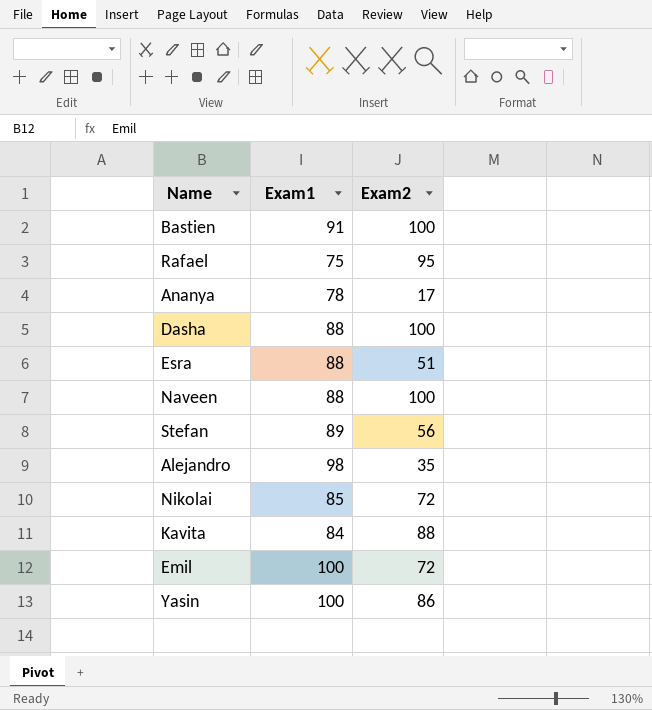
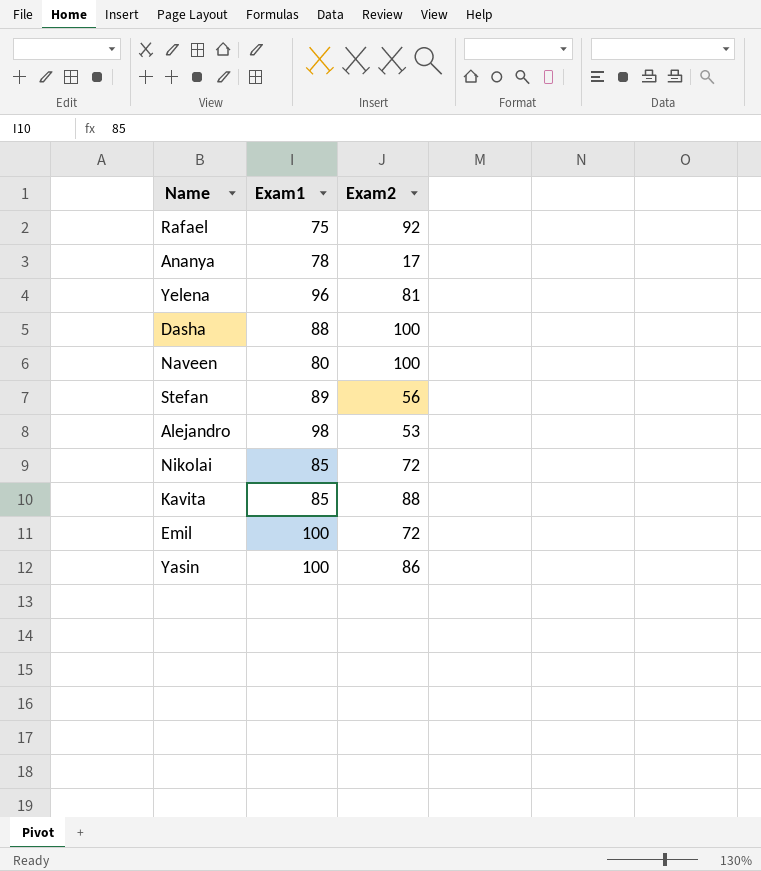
row Bastien: 91 | 100 -> none
row Esra: 88 | 51 -> none
Rafael | Exam2: 95 -> 92
row Yelena: none -> 96 | 81
Naveen | Exam1: 88 -> 80
Alejandro | Exam2: 35 -> 53
Kavita | Exam1: 84 -> 85

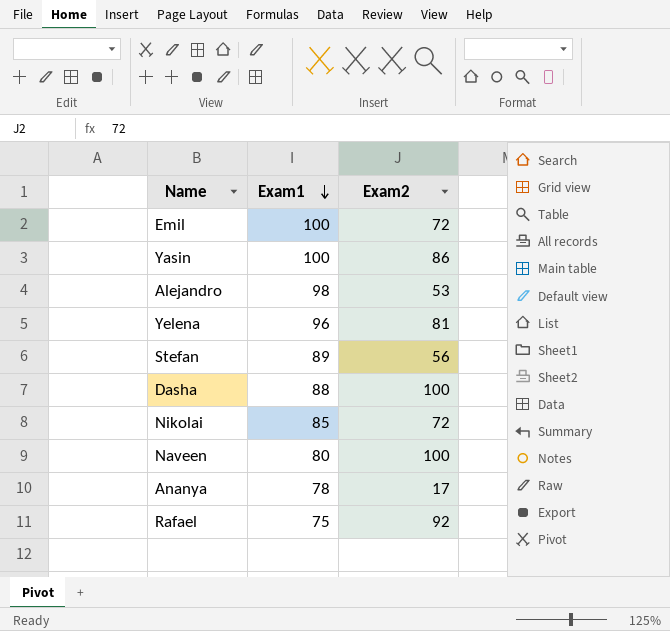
row order: none -> Exam1 descending
row Kavita: 85 | 88 -> none

